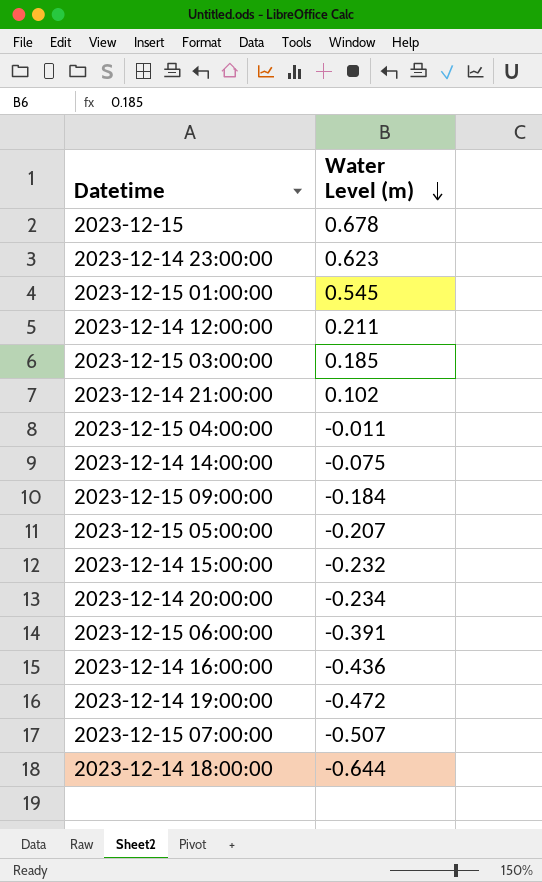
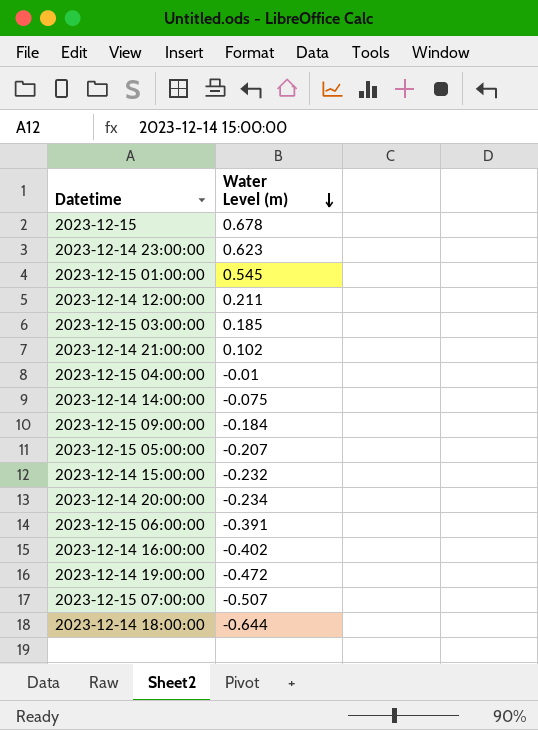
2023-12-15 04:00:00 | Water Level (m): -0.011 -> -0.01
2023-12-14 16:00:00 | Water Level (m): -0.436 -> -0.402

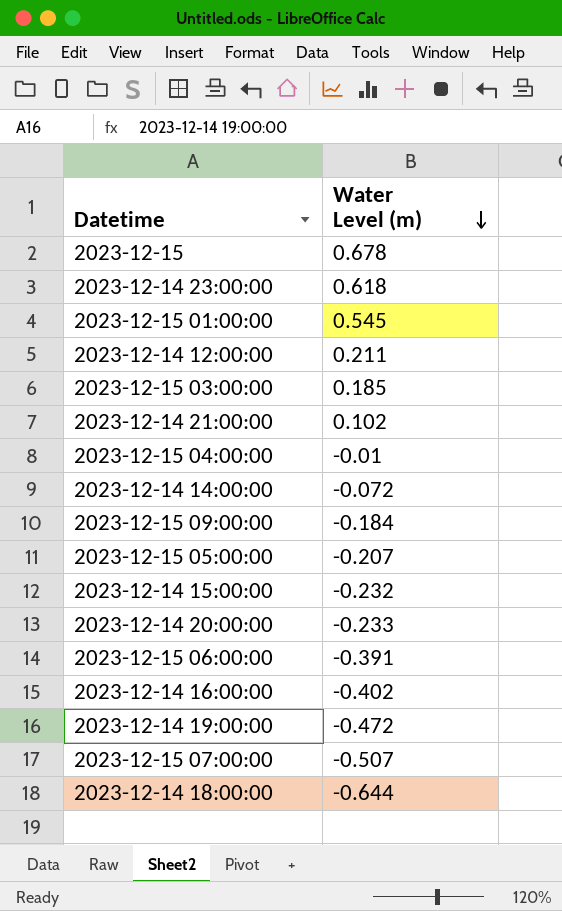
2023-12-14 23:00:00 | Water Level (m): 0.623 -> 0.618
2023-12-14 14:00:00 | Water Level (m): -0.075 -> -0.072
2023-12-14 20:00:00 | Water Level (m): -0.234 -> -0.233

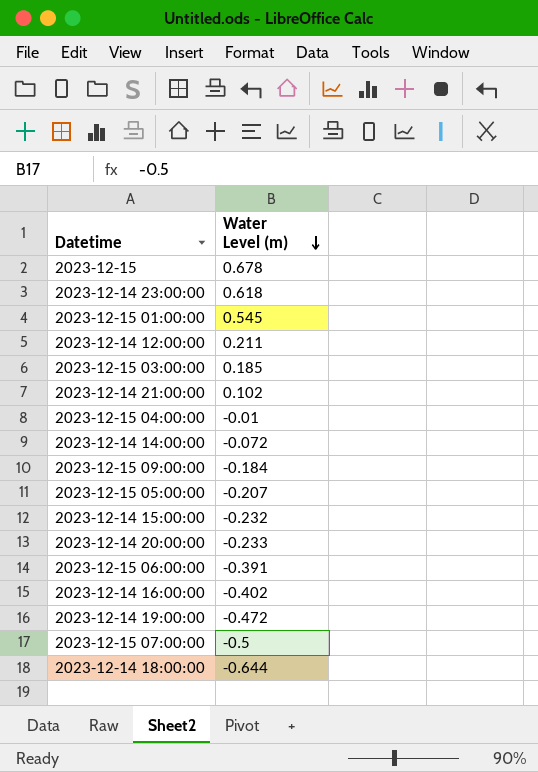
2023-12-15 07:00:00 | Water Level (m): -0.507 -> -0.5

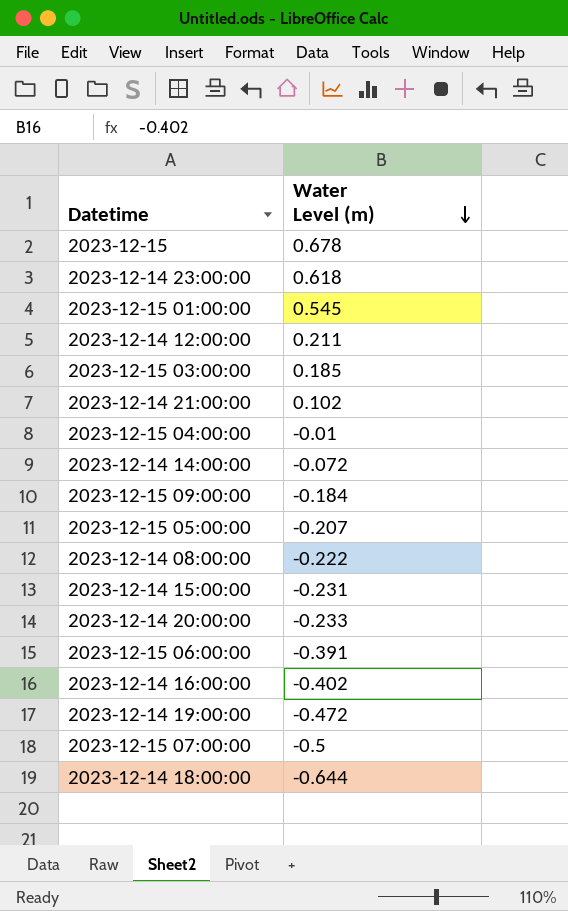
row 2023-12-14 08:00:00: none -> -0.222
2023-12-14 15:00:00 | Water Level (m): -0.232 -> -0.231

